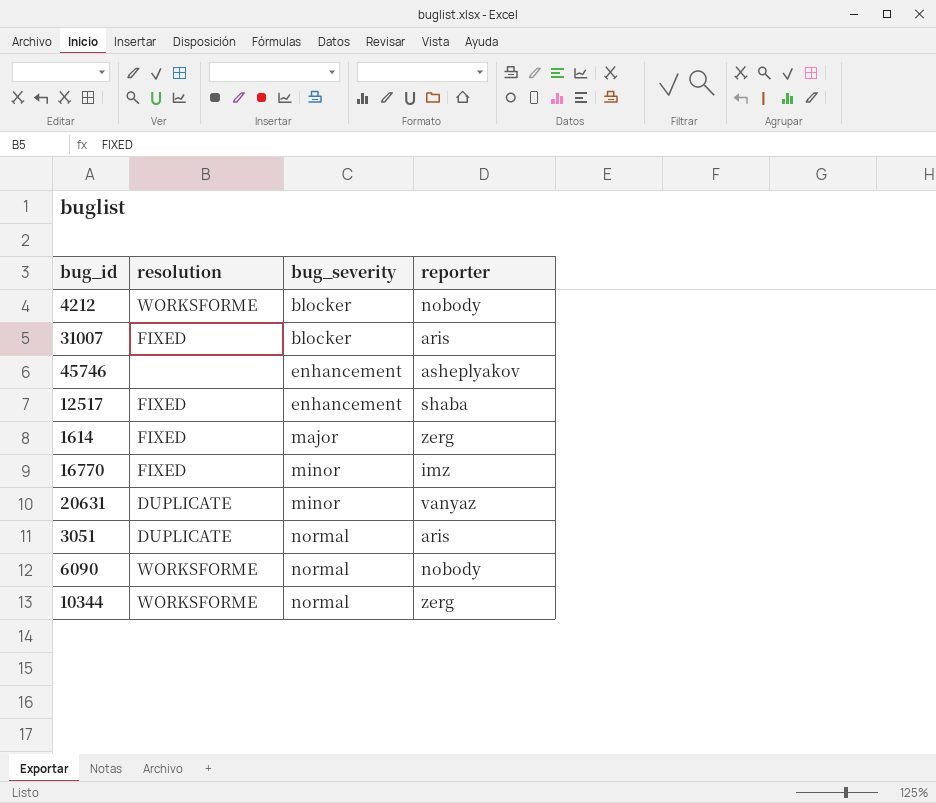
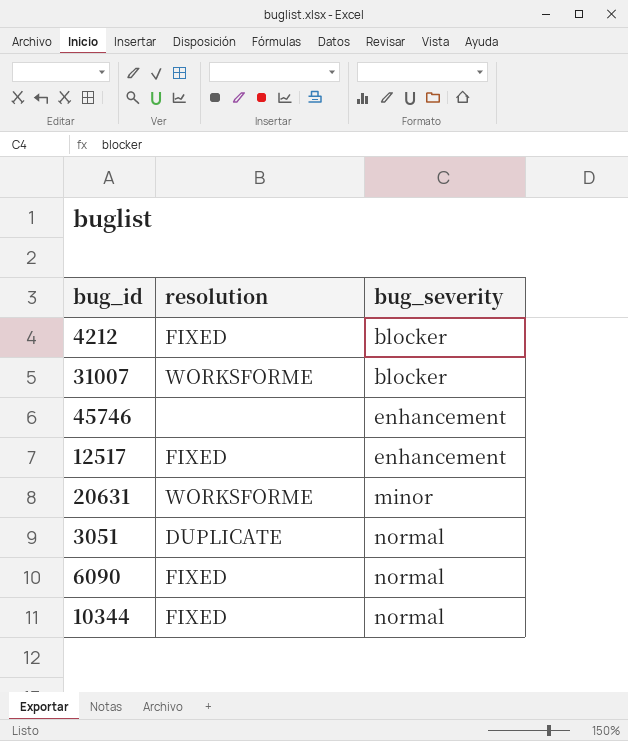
column reporter | position: 4 -> none
row 1614: FIXED | major | zerg -> none
row 16770: FIXED | minor | imz -> none
4212 | resolution: WORKSFORME -> FIXED
31007 | resolution: FIXED -> WORKSFORME
20631 | resolution: DUPLICATE -> WORKSFORME
6090 | resolution: WORKSFORME -> FIXED
10344 | resolution: WORKSFORME -> FIXED

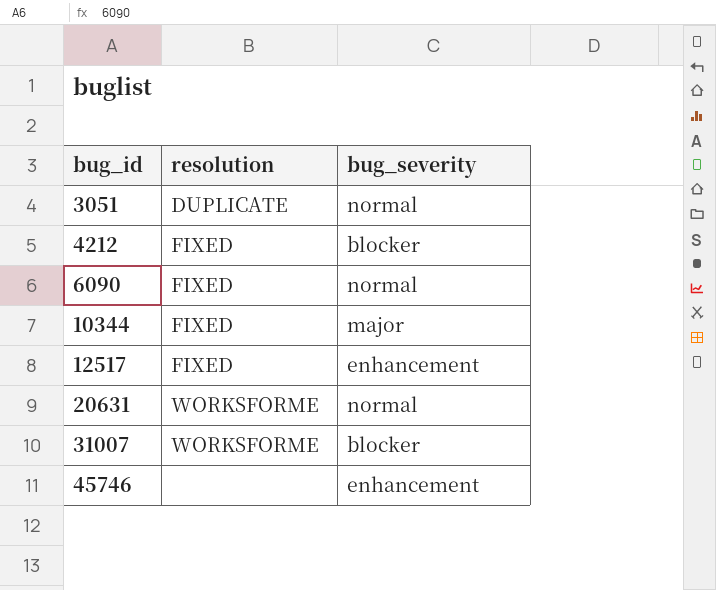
row order: bug_severity ascending -> bug_id ascending
10344 | bug_severity: normal -> major
20631 | bug_severity: minor -> normal

